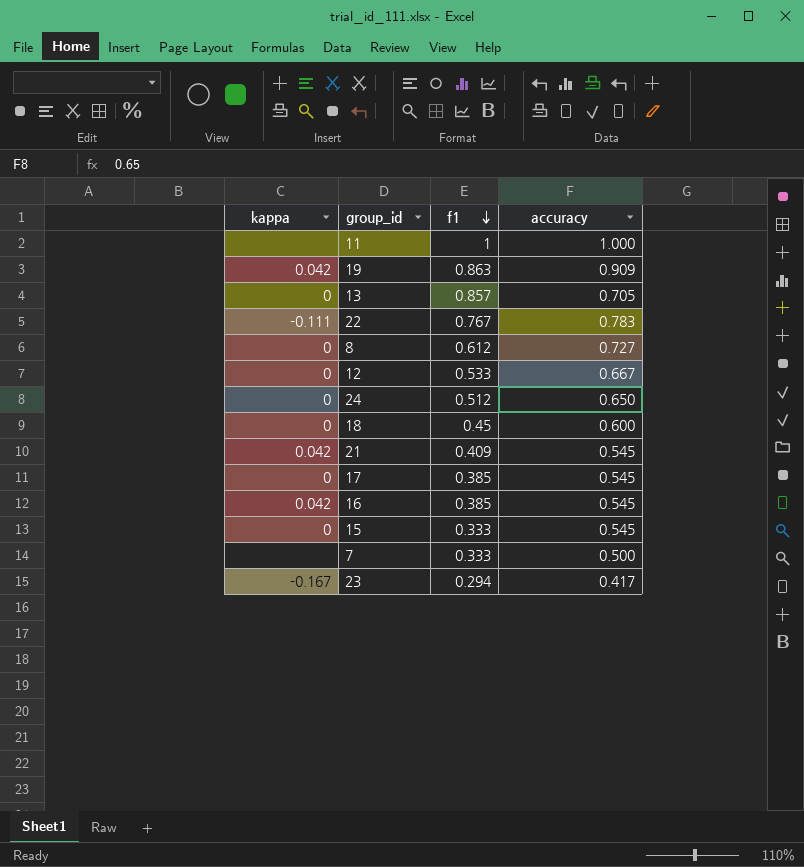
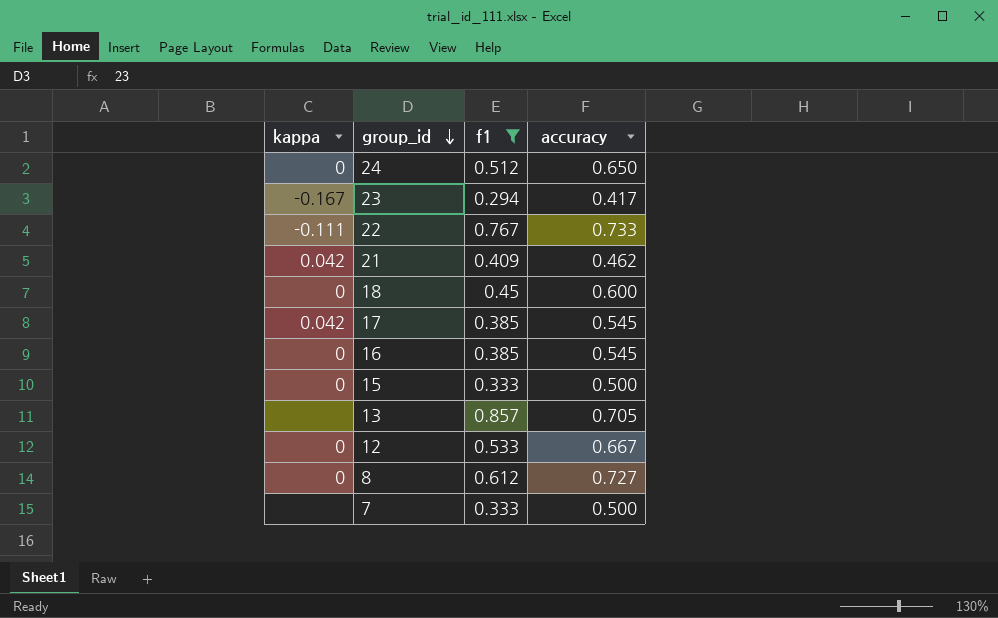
filter: none -> f1 <= 0.857
row order: f1 descending -> group_id descending
22 | accuracy: 0.783 -> 0.733
21 | accuracy: 0.545 -> 0.462
17 | kappa: 0 -> 0.042
16 | kappa: 0.042 -> 0
15 | accuracy: 0.545 -> 0.500
13 | kappa: 0 -> none

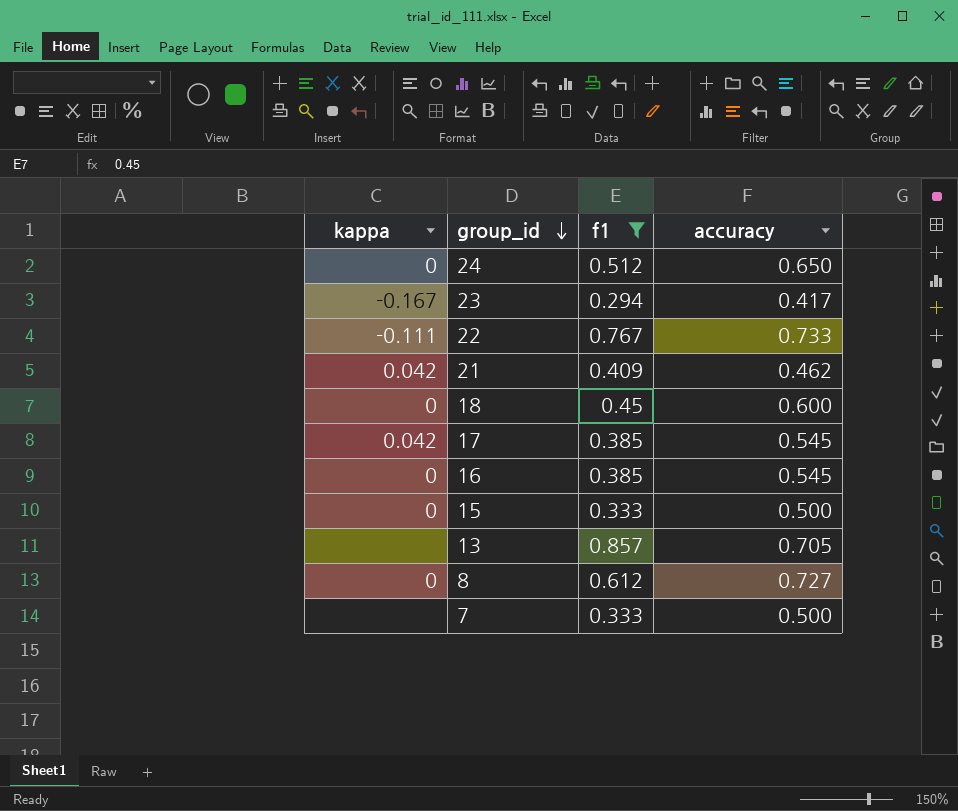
row 12: 0 | 0.533 | 0.667 -> none

